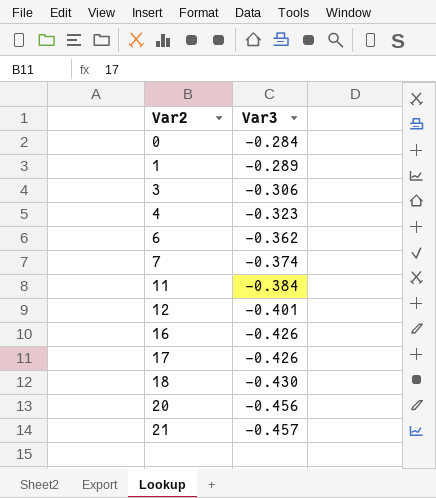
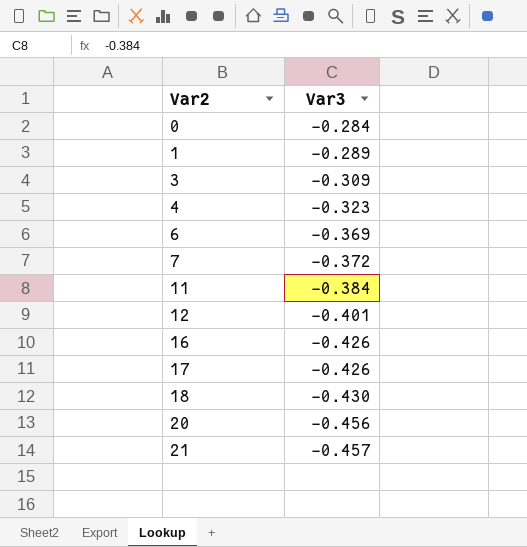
3 | Var3: -0.306 -> -0.309
6 | Var3: -0.362 -> -0.369
7 | Var3: -0.374 -> -0.372

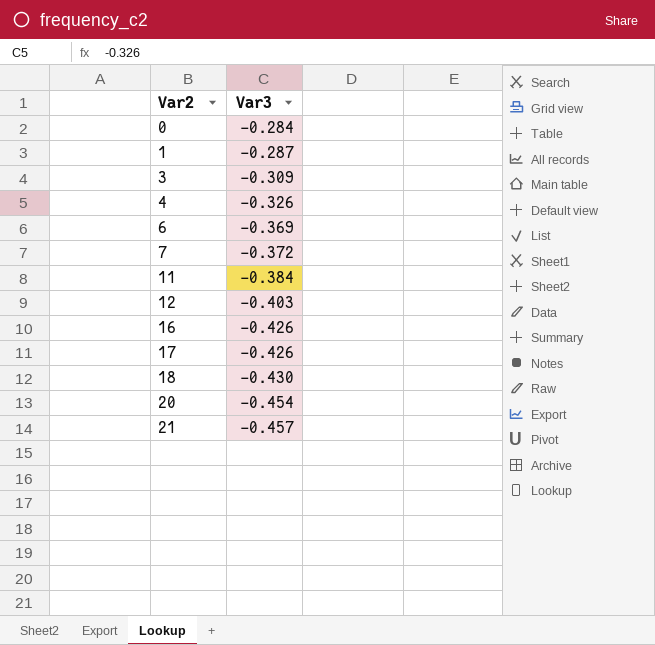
1 | Var3: -0.289 -> -0.287
4 | Var3: -0.323 -> -0.326
12 | Var3: -0.401 -> -0.403
20 | Var3: -0.456 -> -0.454

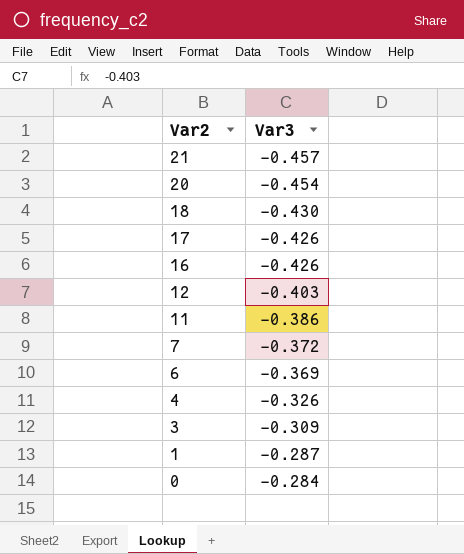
row order: Var2 ascending -> Var2 descending
11 | Var3: -0.384 -> -0.386

